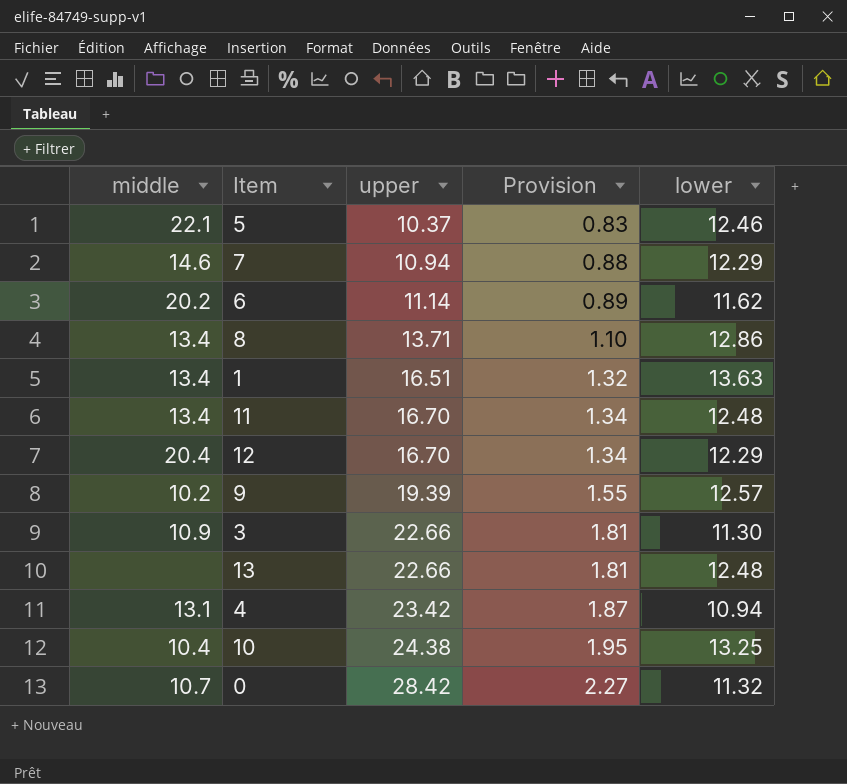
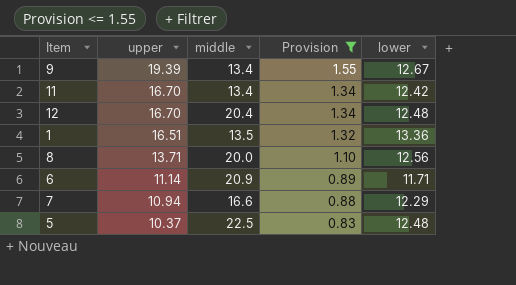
filter: none -> Provision <= 1.55
row order: upper ascending -> upper descending
column middle | position: 1 -> 3
9 | middle: 10.2 -> 13.4
9 | lower: 12.57 -> 12.67
11 | lower: 12.48 -> 12.42
12 | lower: 12.29 -> 12.48
1 | middle: 13.4 -> 13.5
1 | lower: 13.63 -> 13.36
8 | middle: 13.4 -> 20.0
8 | lower: 12.86 -> 12.56
6 | middle: 20.2 -> 20.9
6 | lower: 11.62 -> 11.71
7 | middle: 14.6 -> 16.6
5 | middle: 22.1 -> 22.5
5 | lower: 12.46 -> 12.48

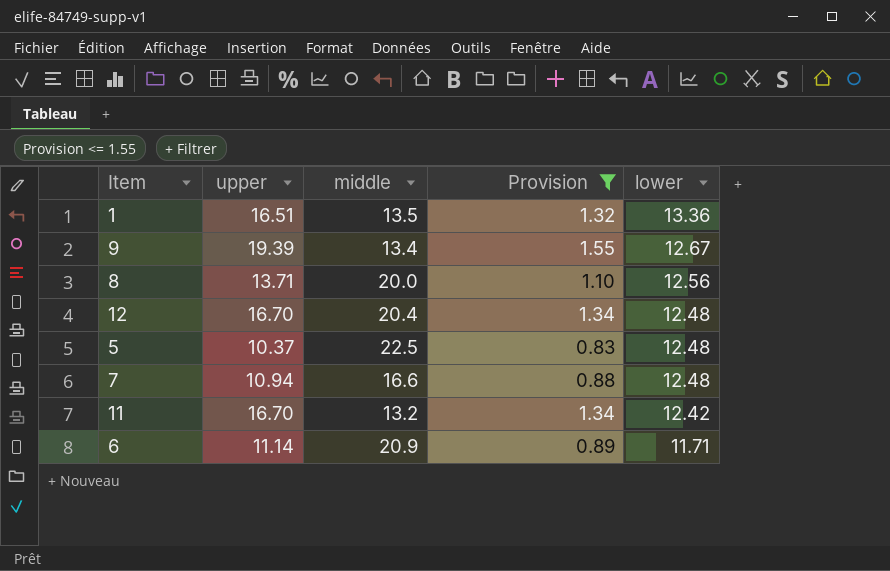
row order: upper descending -> lower descending
7 | lower: 12.29 -> 12.48
11 | middle: 13.4 -> 13.2

